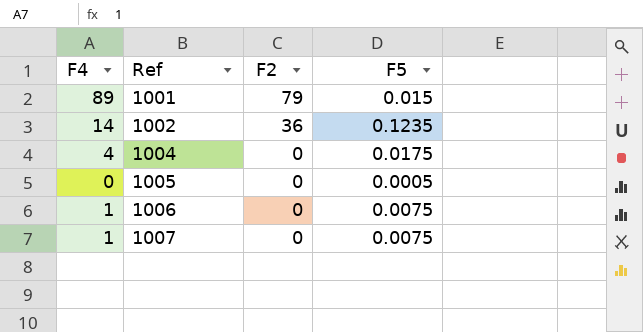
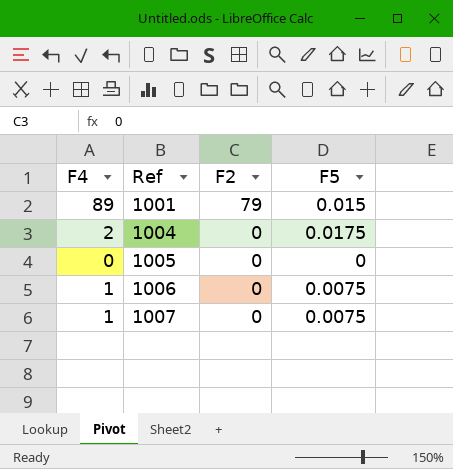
row 1002: 14 | 36 | 0.1235 -> none
1004 | F4: 4 -> 2
1005 | F5: 0.0005 -> 0

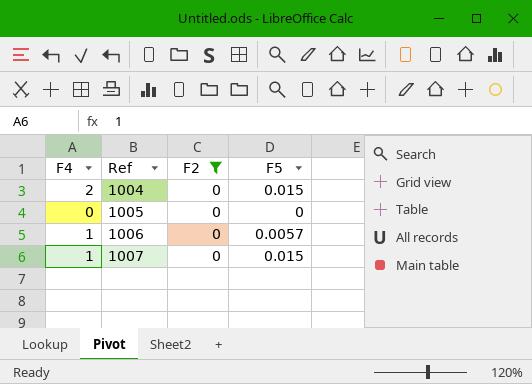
filter: none -> F2 = 0
1004 | F5: 0.0175 -> 0.015
1006 | F5: 0.0075 -> 0.0057
1007 | F5: 0.0075 -> 0.015

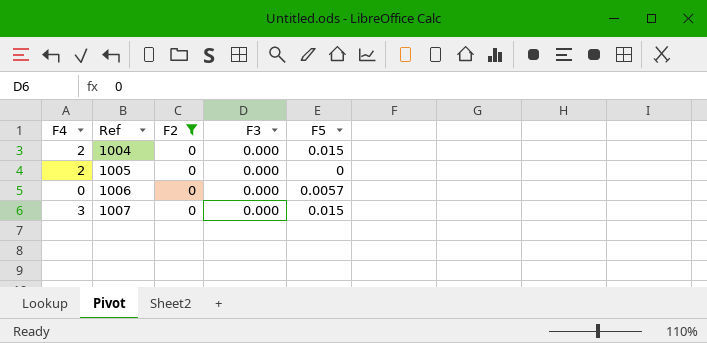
column F3 | position: none -> 4
1005 | F4: 0 -> 2
1006 | F4: 1 -> 0
1007 | F4: 1 -> 3

